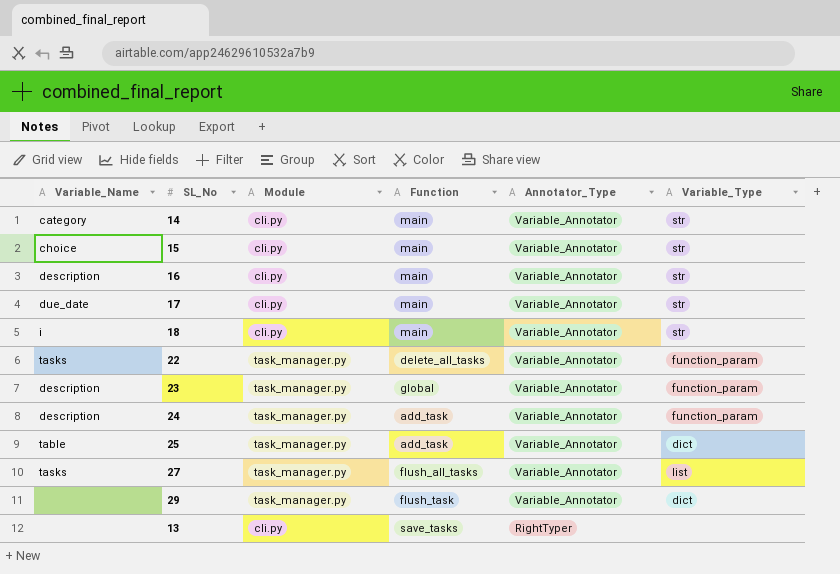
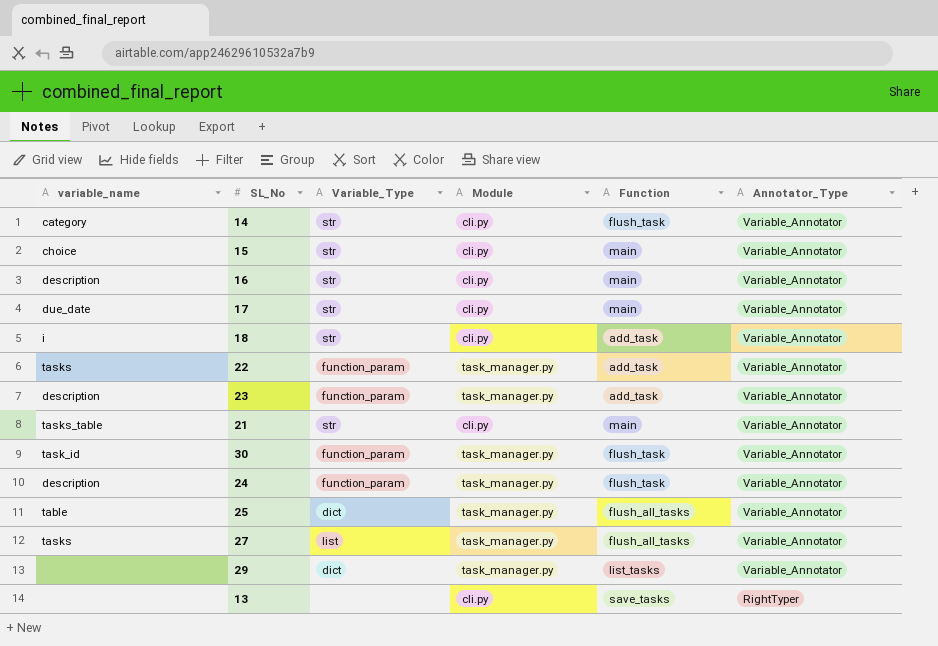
column name: Variable_Name -> variable_name
column Variable_Type | position: 6 -> 3
14 | Function: main -> flush_task
18 | Function: main -> add_task
22 | Function: delete_all_tasks -> add_task
23 | Function: global -> add_task
row 21: none -> tasks_table | str | cli.py | main | Variable_Annotator
row 30: none -> task_id | function_param | task_manager.py | flush_task | Variable_Annotator
24 | Function: add_task -> flush_task
25 | Function: add_task -> flush_all_tasks
29 | Function: flush_task -> list_tasks

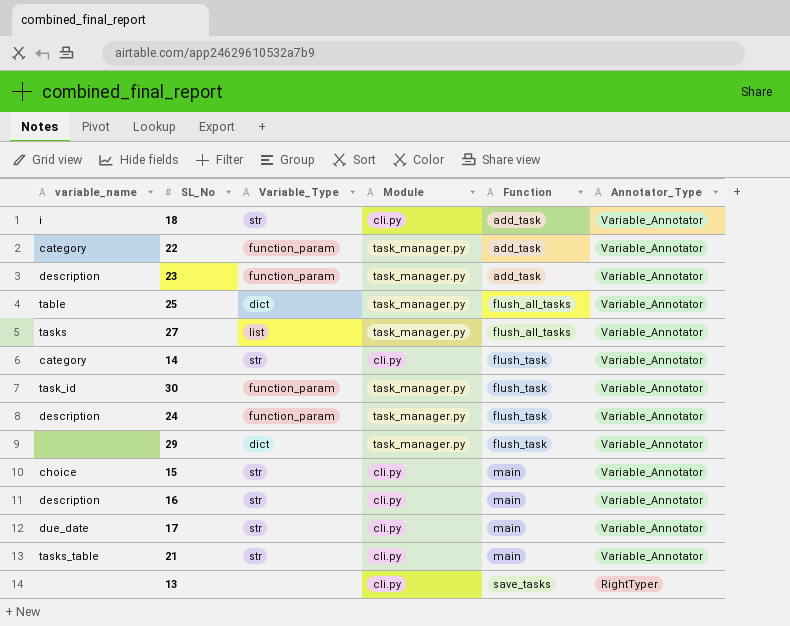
row order: Annotator_Type descending -> Function ascending
22 | variable_name: tasks -> category
29 | Function: list_tasks -> flush_task

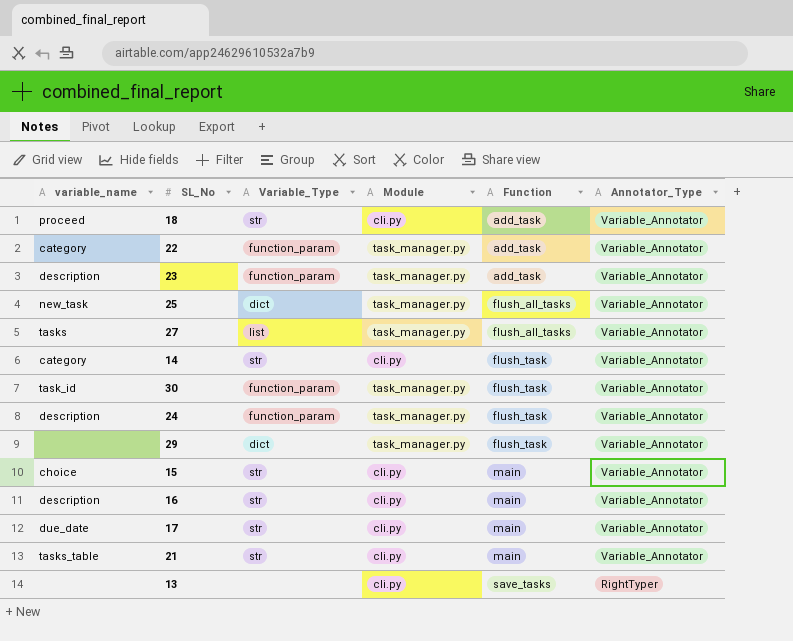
18 | variable_name: i -> proceed
25 | variable_name: table -> new_task

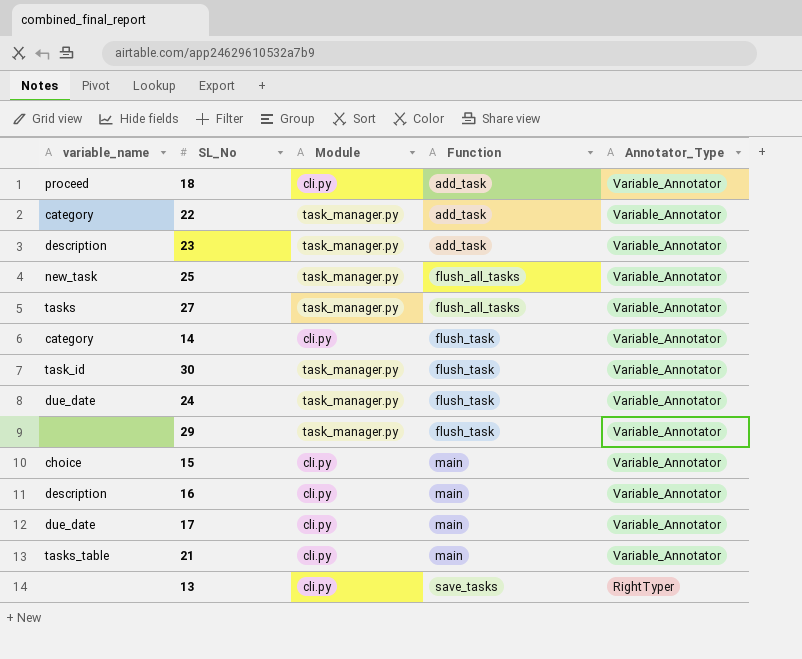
column Variable_Type | position: 3 -> none
24 | variable_name: description -> due_date

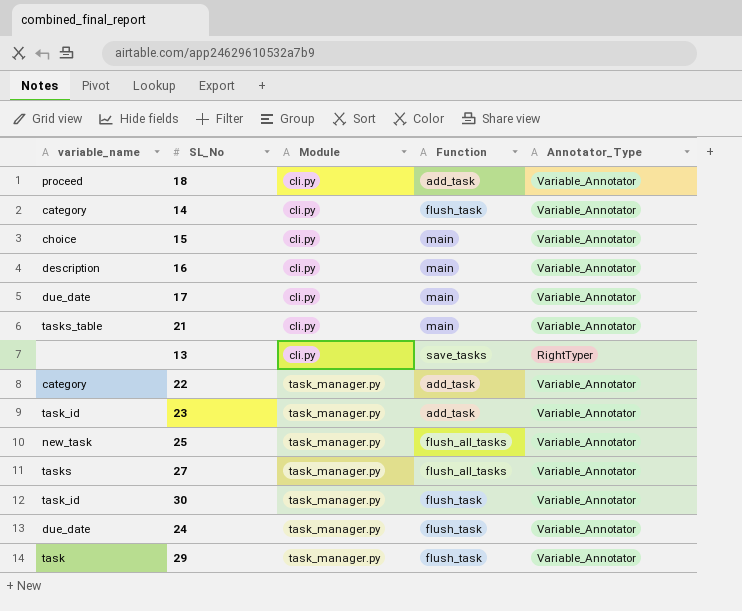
row order: Function ascending -> Module ascending
23 | variable_name: description -> task_id
29 | variable_name: none -> task

